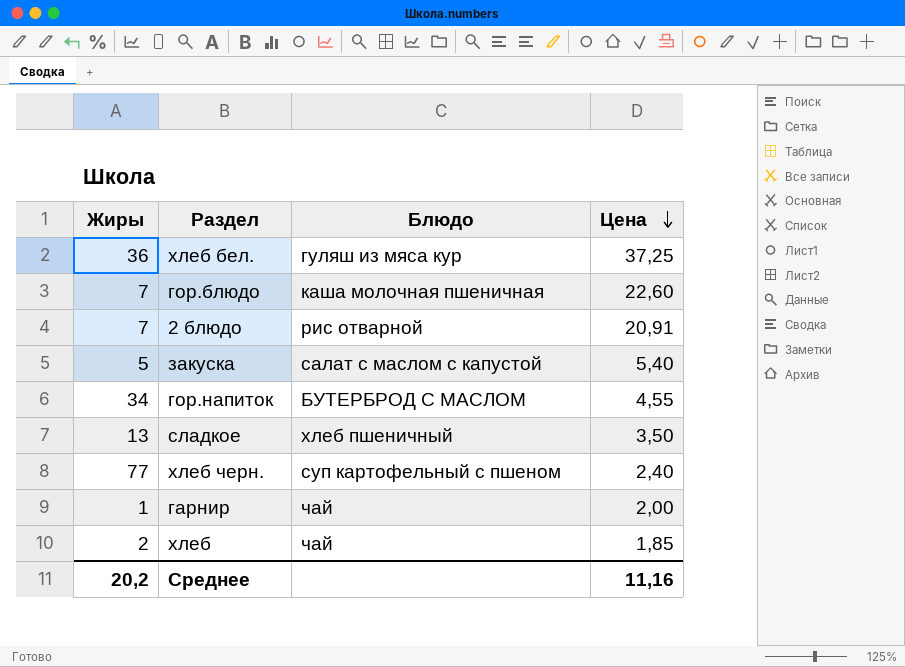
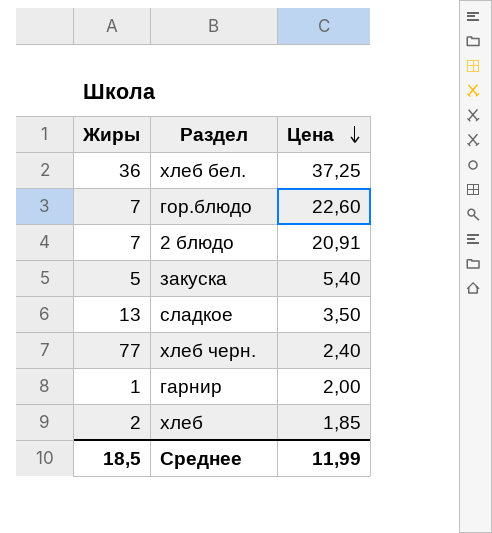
column Блюдо | position: 3 -> none
row гор.напиток: 34 | БУТЕРБРОД С МАСЛОМ | 4,55 -> none
Среднее | Жиры: 20,2 -> 18,5
Среднее | Цена: 11,16 -> 11,99

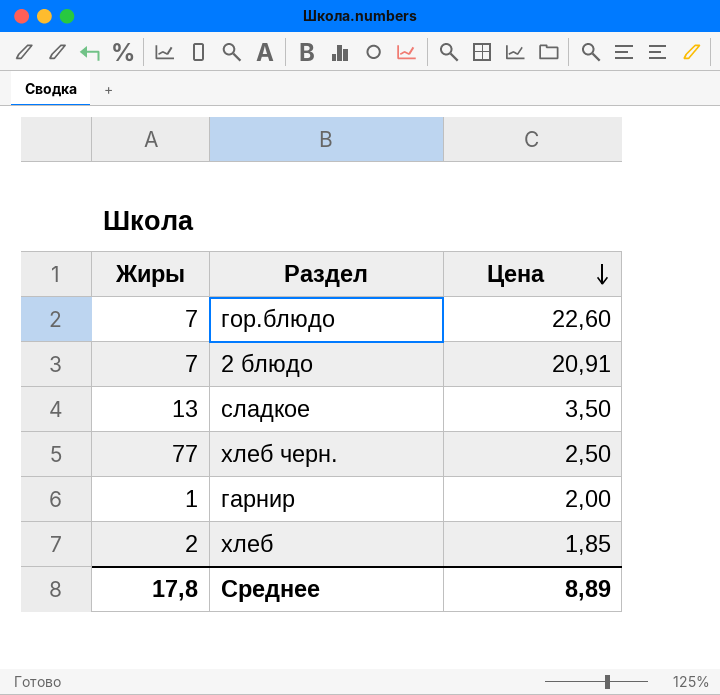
row хлеб бел.: 36 | 37,25 -> none
row закуска: 5 | 5,40 -> none
хлеб черн. | Цена: 2,40 -> 2,50
Среднее | Жиры: 18,5 -> 17,8
Среднее | Цена: 11,99 -> 8,89

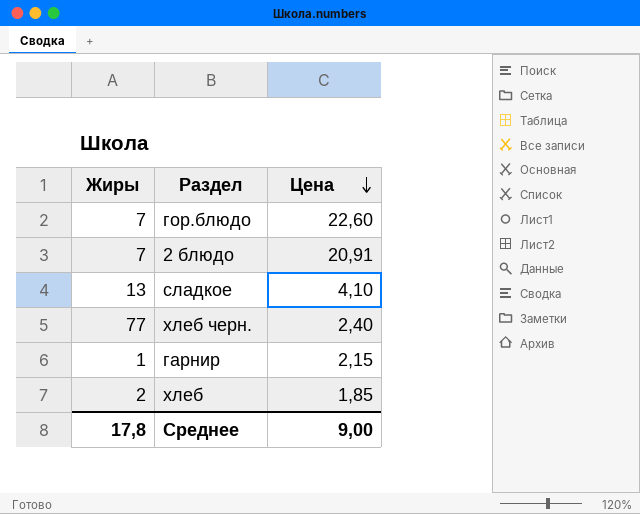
сладкое | Цена: 3,50 -> 4,10
хлеб черн. | Цена: 2,50 -> 2,40
гарнир | Цена: 2,00 -> 2,15
Среднее | Цена: 8,89 -> 9,00

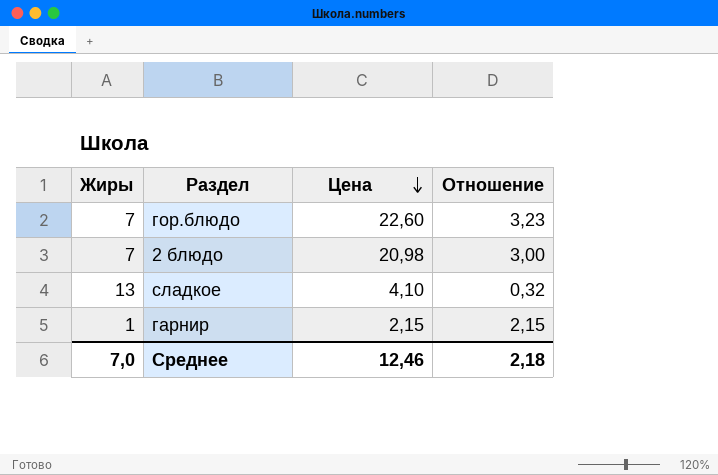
column Отношение | formula: none -> [Цена] / [Жиры]
row хлеб черн.: 77 | 2,40 -> none
row хлеб: 2 | 1,85 -> none
2 блюдо | Цена: 20,91 -> 20,98
Среднее | Жиры: 17,8 -> 7,0
Среднее | Цена: 9,00 -> 12,46

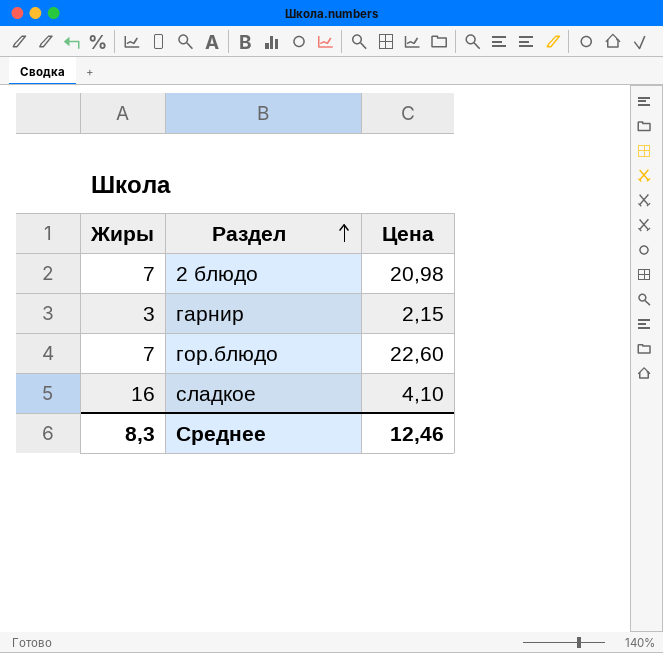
row order: Цена descending -> Раздел ascending
column Отношение | formula: [Цена] / [Жиры] -> none
гарнир | Жиры: 1 -> 3
сладкое | Жиры: 13 -> 16
Среднее | Жиры: 7,0 -> 8,3

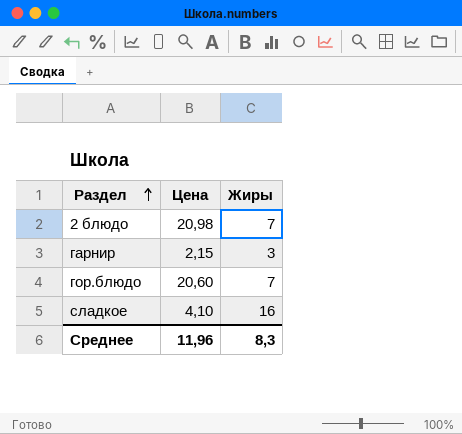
column Жиры | position: 1 -> 3
гор.блюдо | Цена: 22,60 -> 20,60
Среднее | Цена: 12,46 -> 11,96

